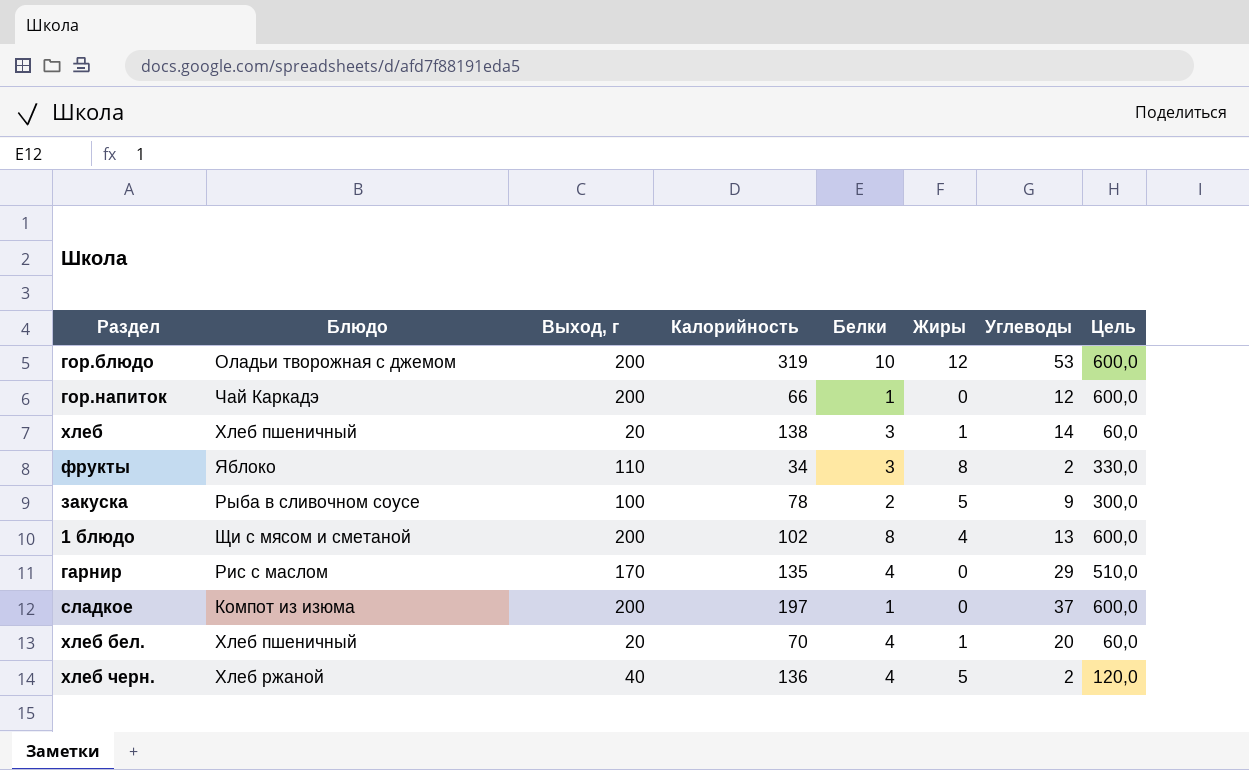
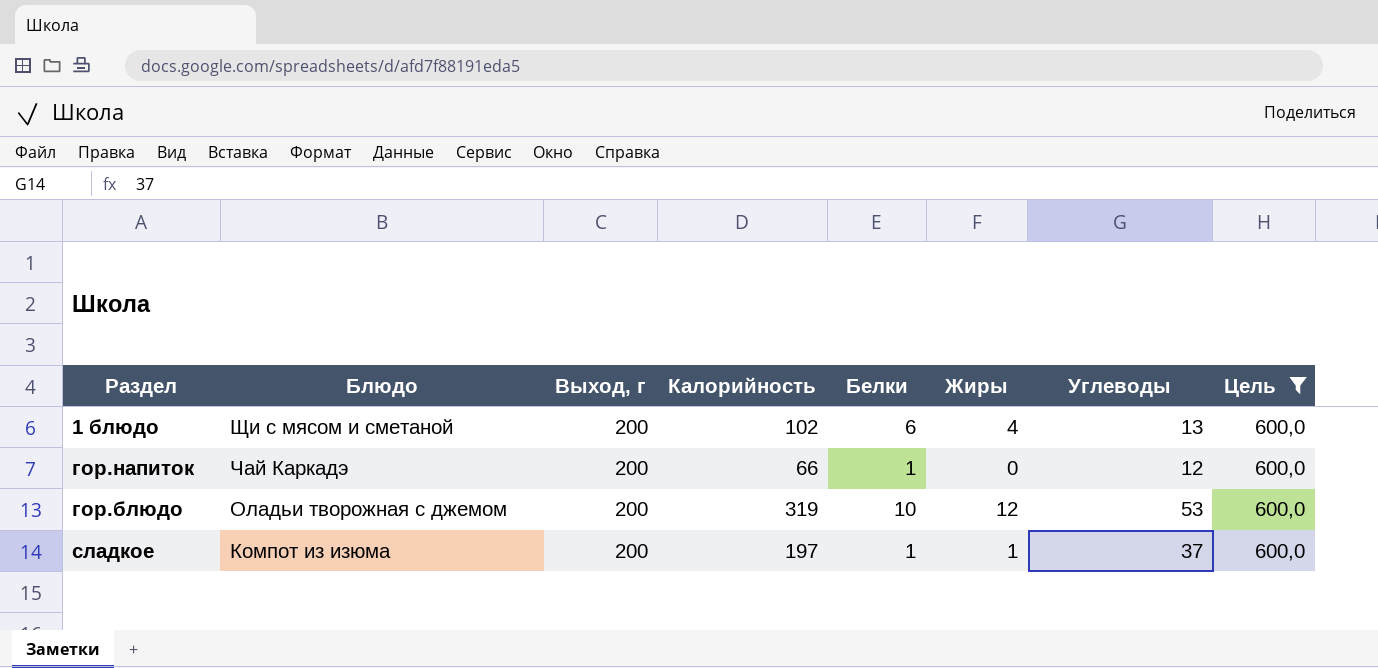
filter: none -> Цель = 600,0
row order: none -> Блюдо descending
1 блюдо | Белки: 8 -> 6
сладкое | Жиры: 0 -> 1

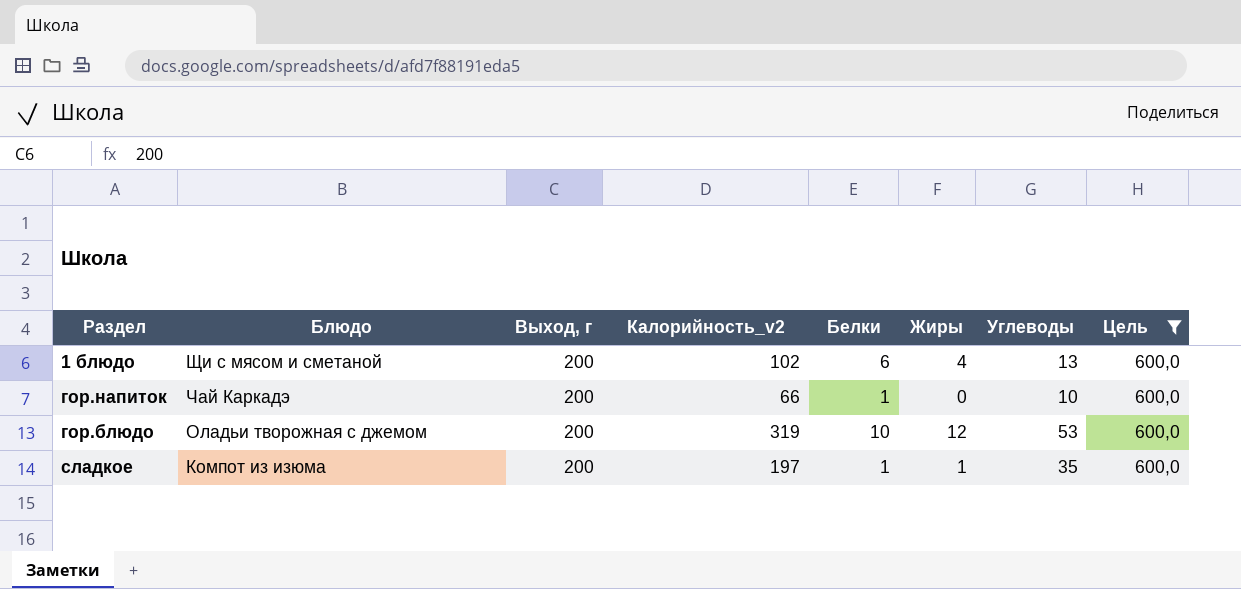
column name: Калорийность -> Калорийность_v2
гор.напиток | Углеводы: 12 -> 10
сладкое | Углеводы: 37 -> 35

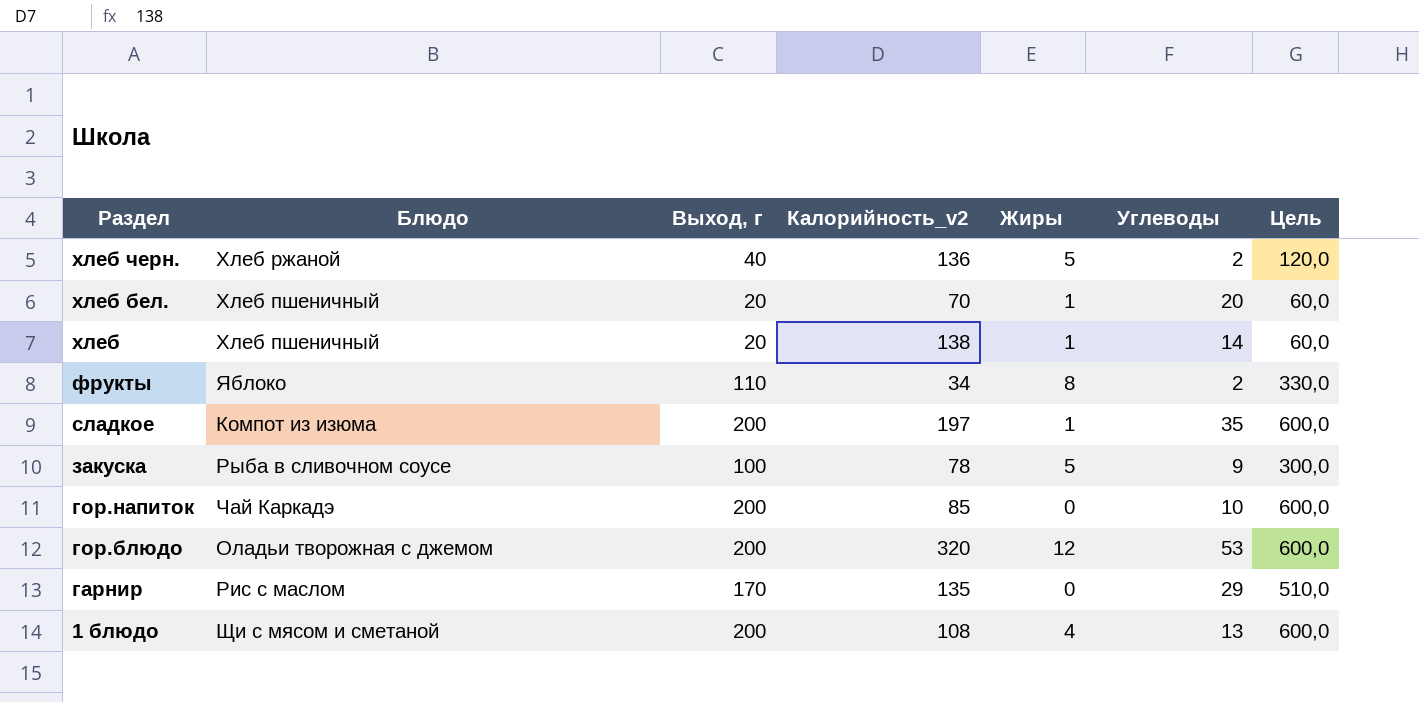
filter: Цель = 600,0 -> none
row order: Блюдо descending -> Раздел descending
column Белки | position: 5 -> none
гор.напиток | Калорийность_v2: 66 -> 85
гор.блюдо | Калорийность_v2: 319 -> 320
1 блюдо | Калорийность_v2: 102 -> 108

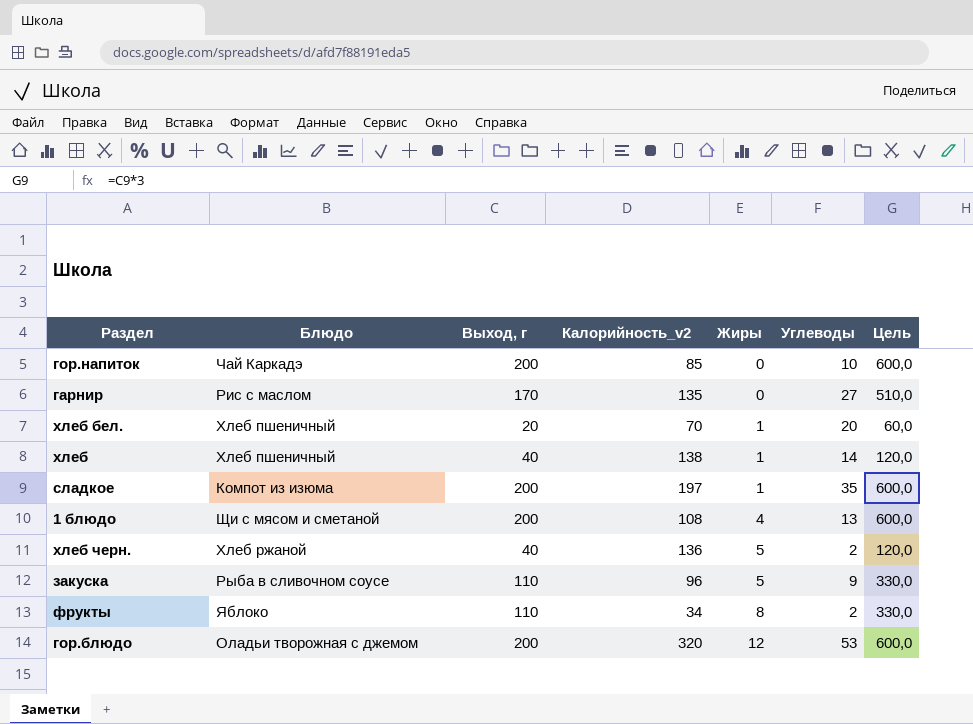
row order: Раздел descending -> Жиры ascending
гарнир | Углеводы: 29 -> 27
хлеб | Выход, г: 20 -> 40
хлеб | Цель: 60,0 -> 120,0
закуска | Выход, г: 100 -> 110
закуска | Калорийность_v2: 78 -> 96
закуска | Цель: 300,0 -> 330,0

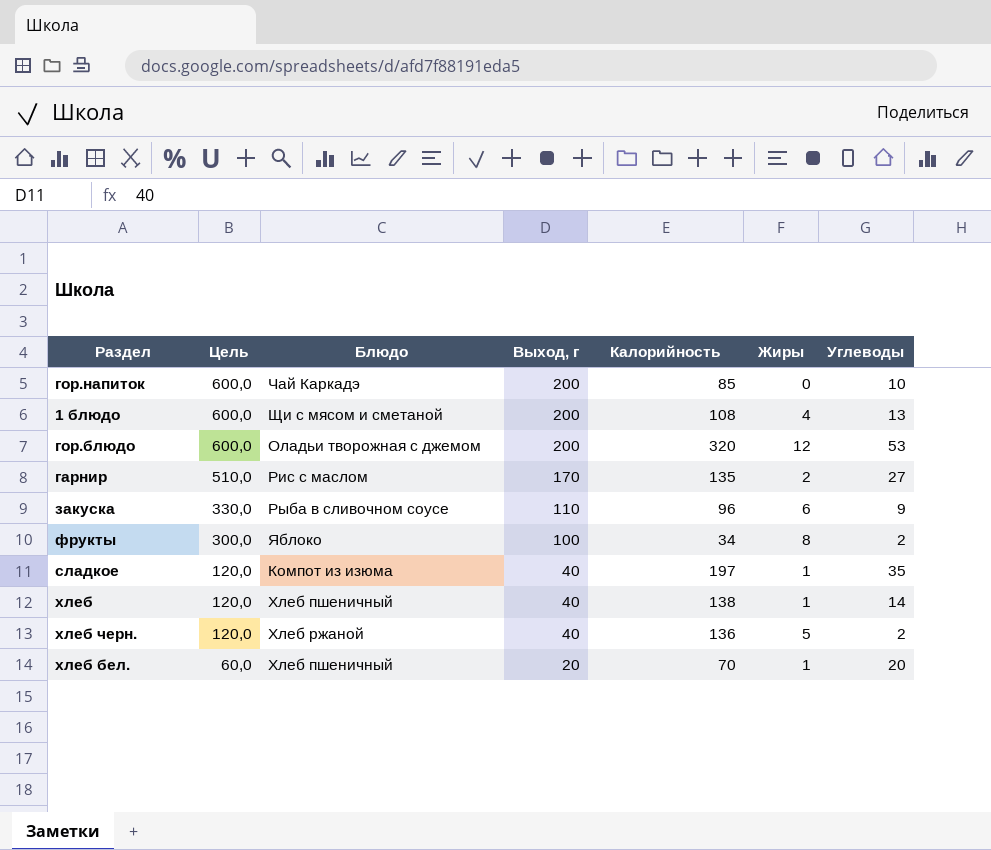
row order: Жиры ascending -> Цель descending
column Цель | position: 7 -> 2
column name: Калорийность_v2 -> Калорийность
гарнир | Жиры: 0 -> 2
закуска | Жиры: 5 -> 6
фрукты | Цель: 330,0 -> 300,0
фрукты | Выход, г: 110 -> 100
сладкое | Цель: 600,0 -> 120,0
сладкое | Выход, г: 200 -> 40

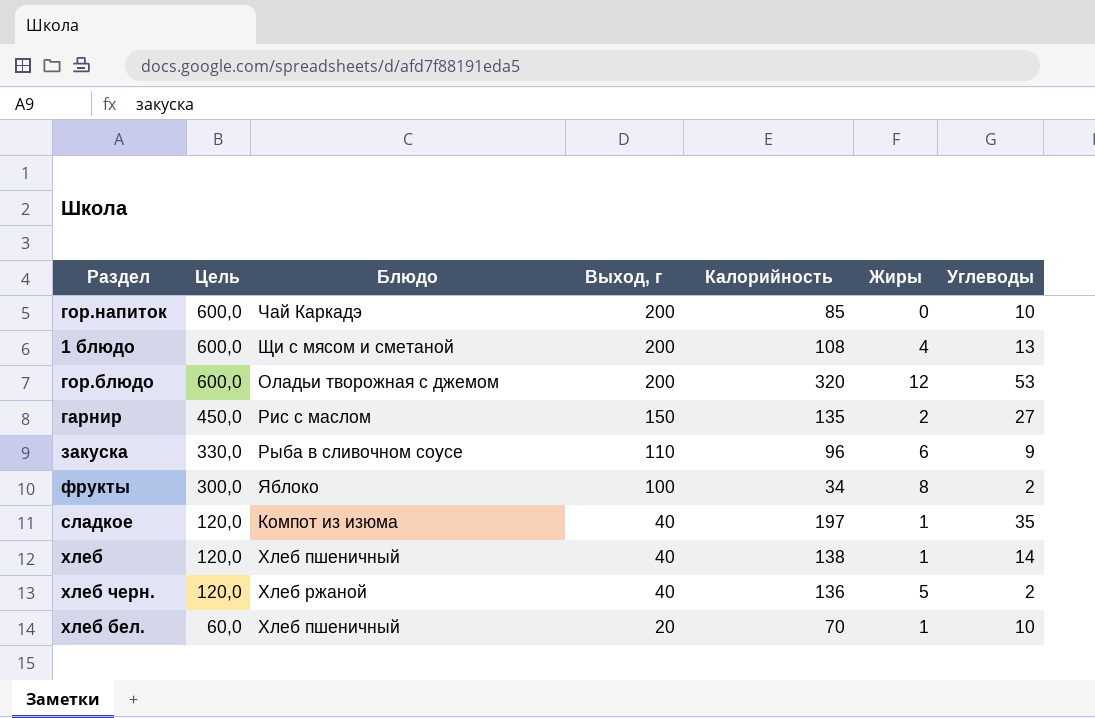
гарнир | Цель: 510,0 -> 450,0
гарнир | Выход, г: 170 -> 150
хлеб бел. | Углеводы: 20 -> 10

